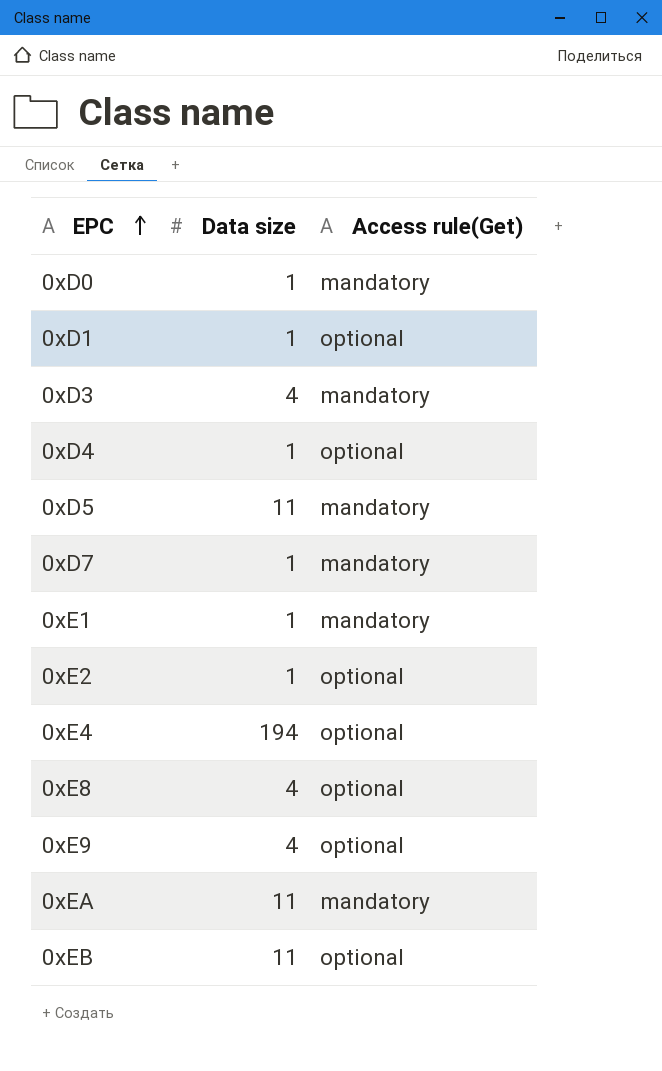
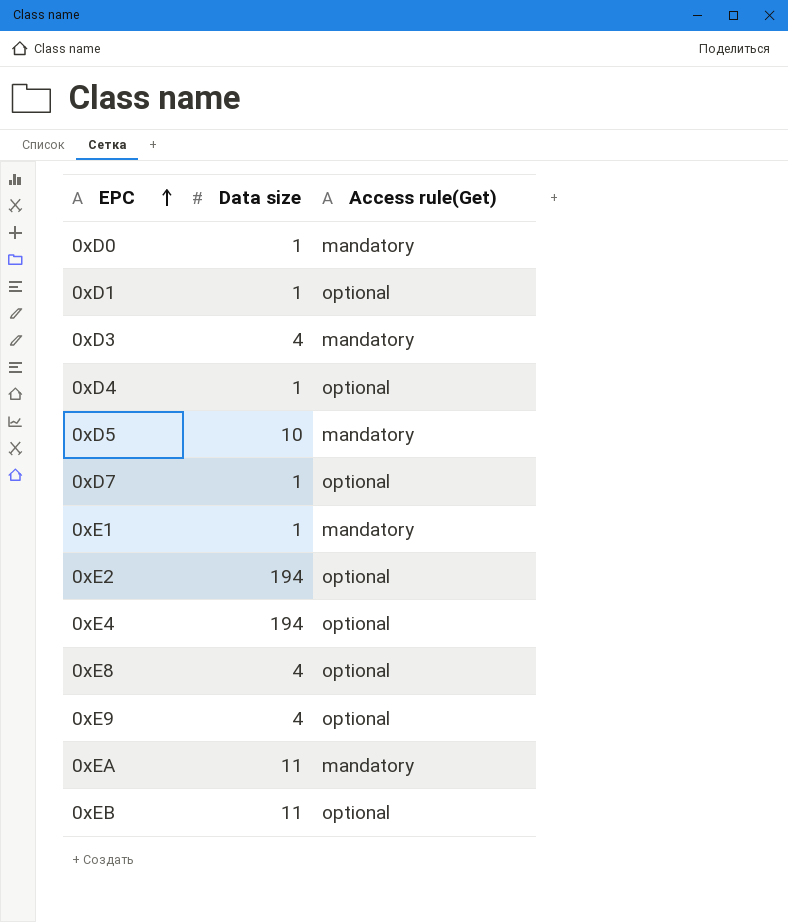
0xD5 | Data size: 11 -> 10
0xD7 | Access rule(Get): mandatory -> optional
0xE2 | Data size: 1 -> 194

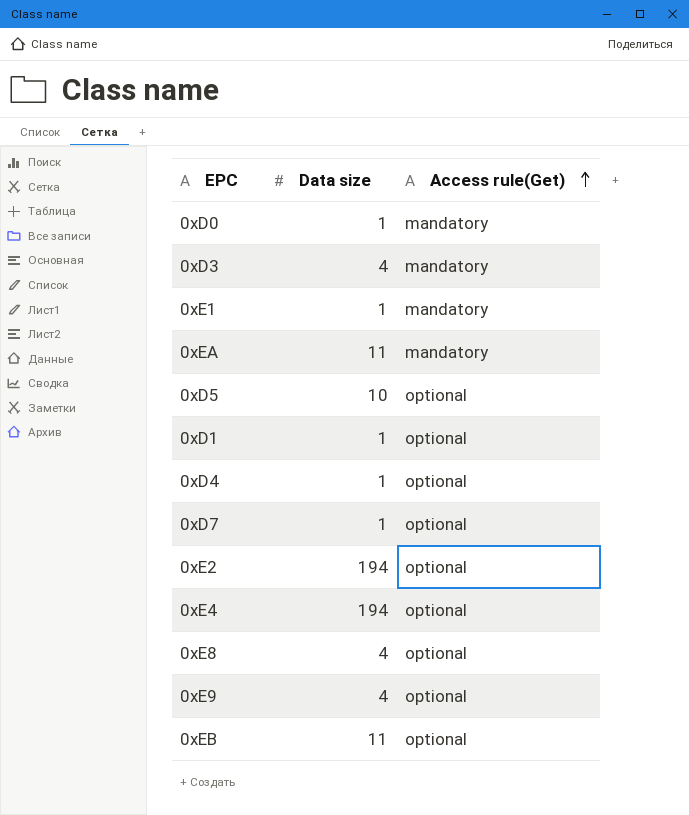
row order: EPC ascending -> Access rule(Get) ascending
0xD5 | Access rule(Get): mandatory -> optional

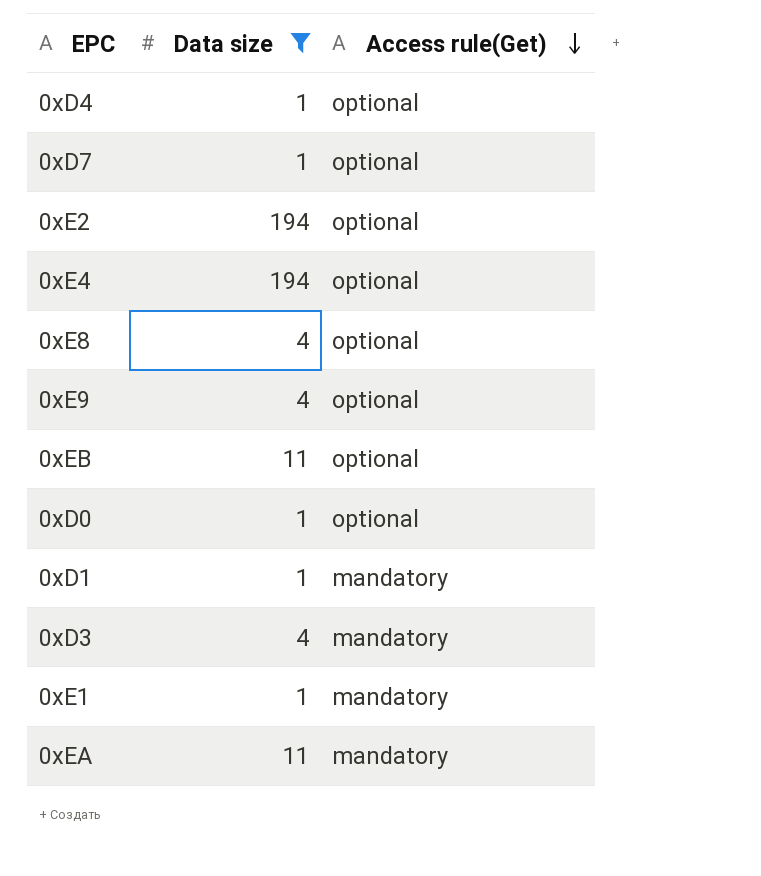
filter: none -> Data size != 10
row order: Access rule(Get) ascending -> Access rule(Get) descending
0xD0 | Access rule(Get): mandatory -> optional
0xD1 | Access rule(Get): optional -> mandatory

